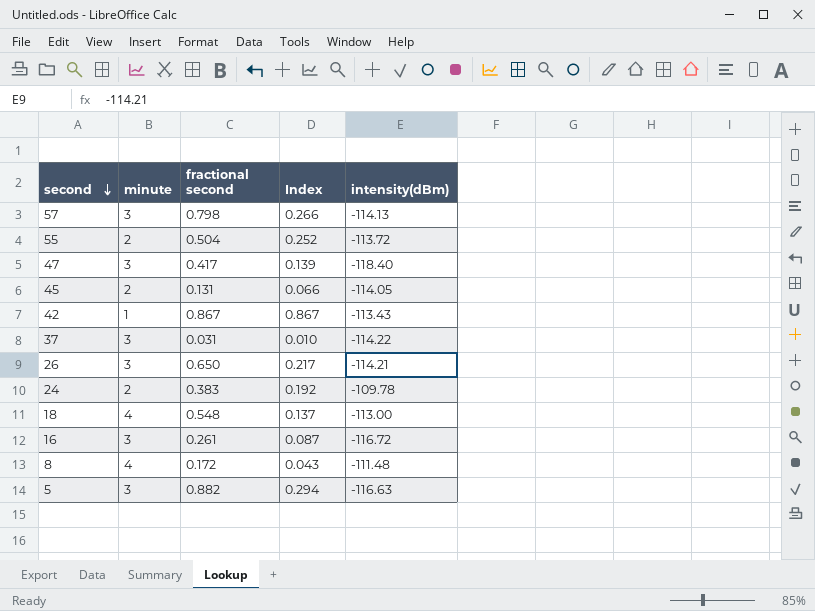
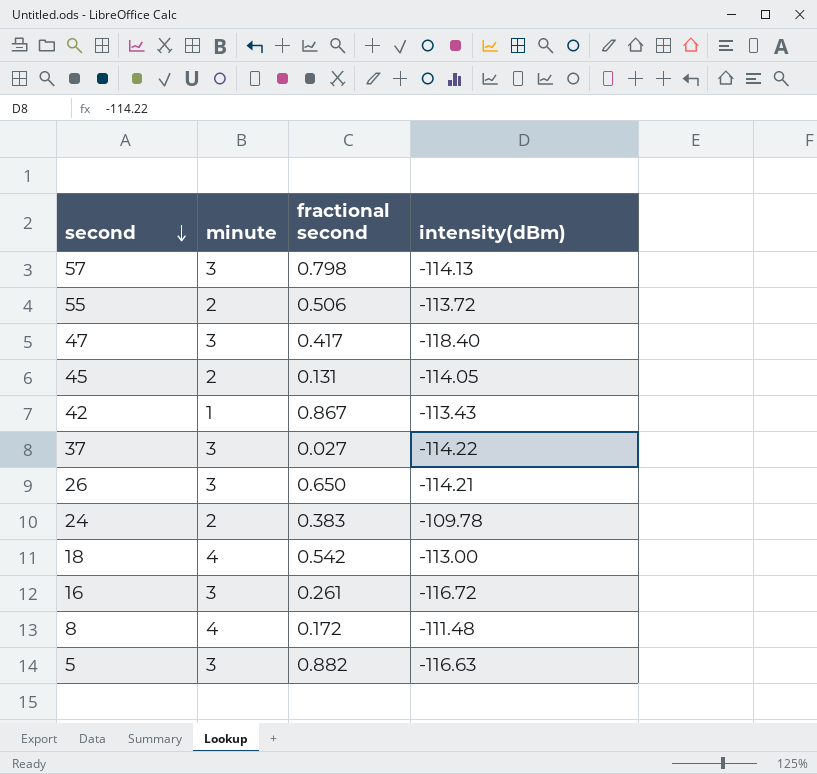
column Index | formula: [fractional second] / [minute] -> none
55 | fractional second: 0.504 -> 0.506
37 | fractional second: 0.031 -> 0.027
18 | fractional second: 0.548 -> 0.542

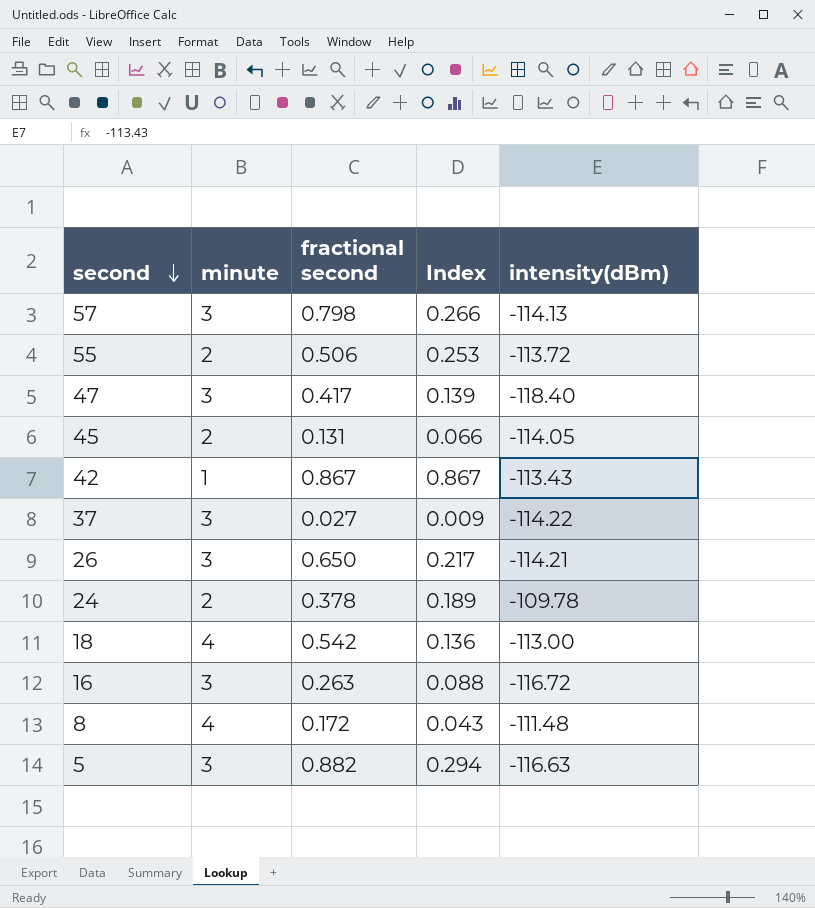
column Index | formula: none -> [fractional second] / [minute]
24 | fractional second: 0.383 -> 0.378
16 | fractional second: 0.261 -> 0.263

